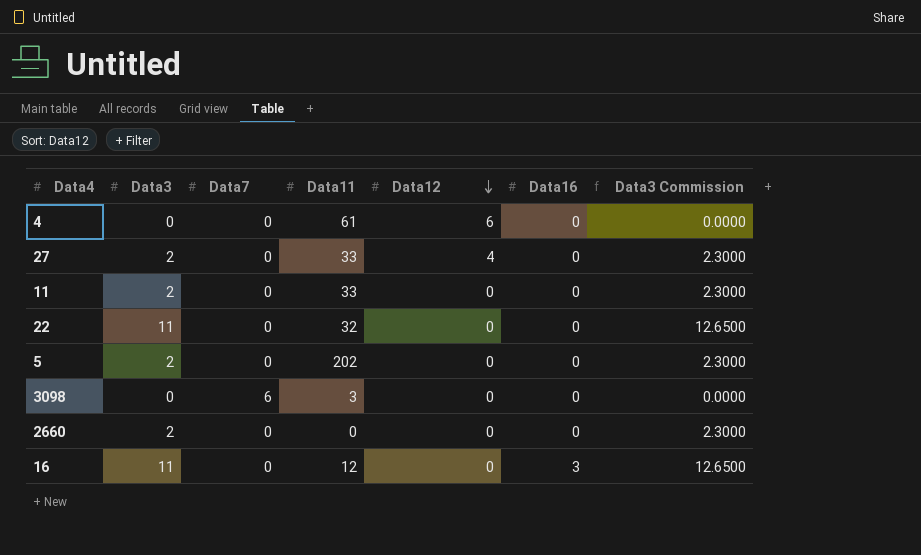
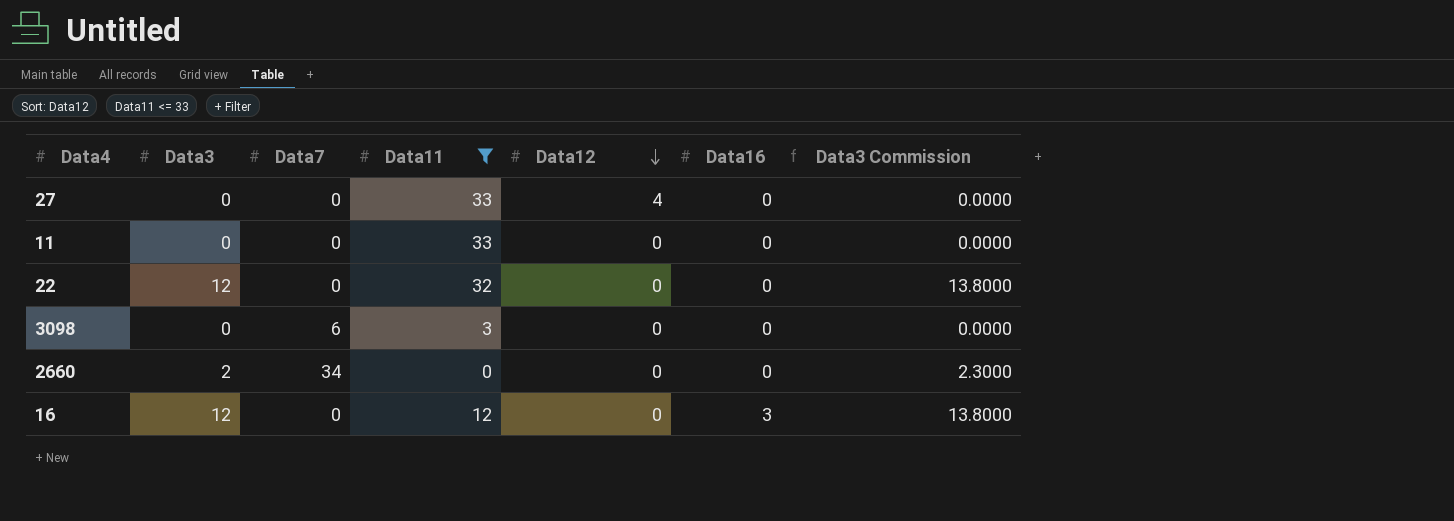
filter: none -> Data11 <= 33
27 | Data3: 2 -> 0
27 | Data3 Commission: 2.3000 -> 0.0000
11 | Data3: 2 -> 0
11 | Data3 Commission: 2.3000 -> 0.0000
22 | Data3: 11 -> 12
22 | Data3 Commission: 12.6500 -> 13.8000
2660 | Data7: 0 -> 34
16 | Data3: 11 -> 12
16 | Data3 Commission: 12.6500 -> 13.8000

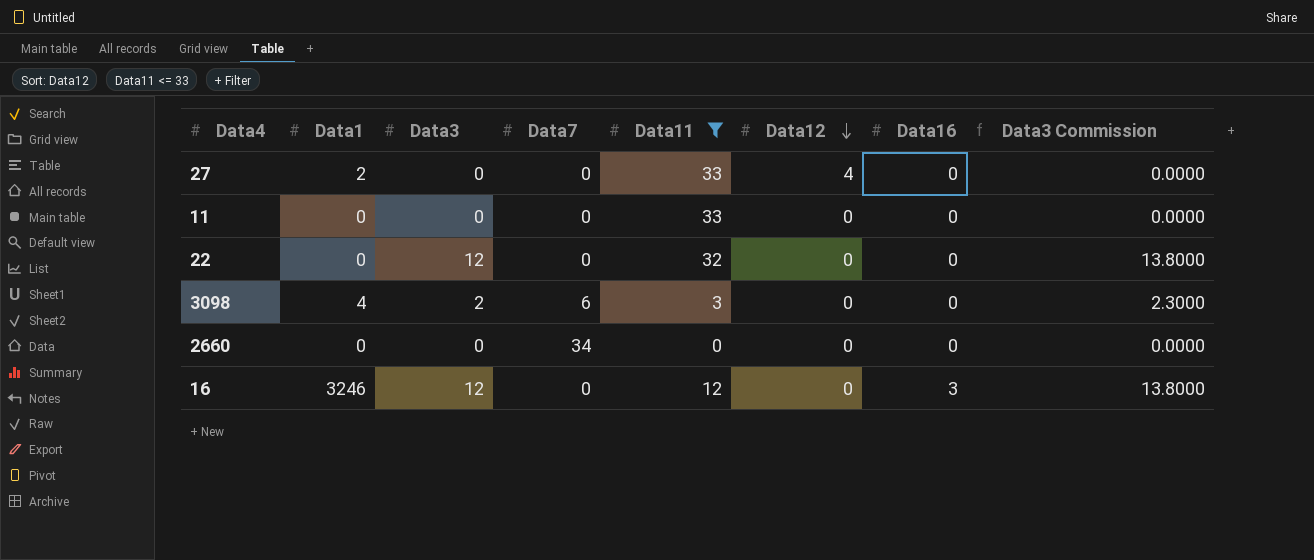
column Data1 | position: none -> 2
3098 | Data3: 0 -> 2
3098 | Data3 Commission: 0.0000 -> 2.3000
2660 | Data3: 2 -> 0
2660 | Data3 Commission: 2.3000 -> 0.0000

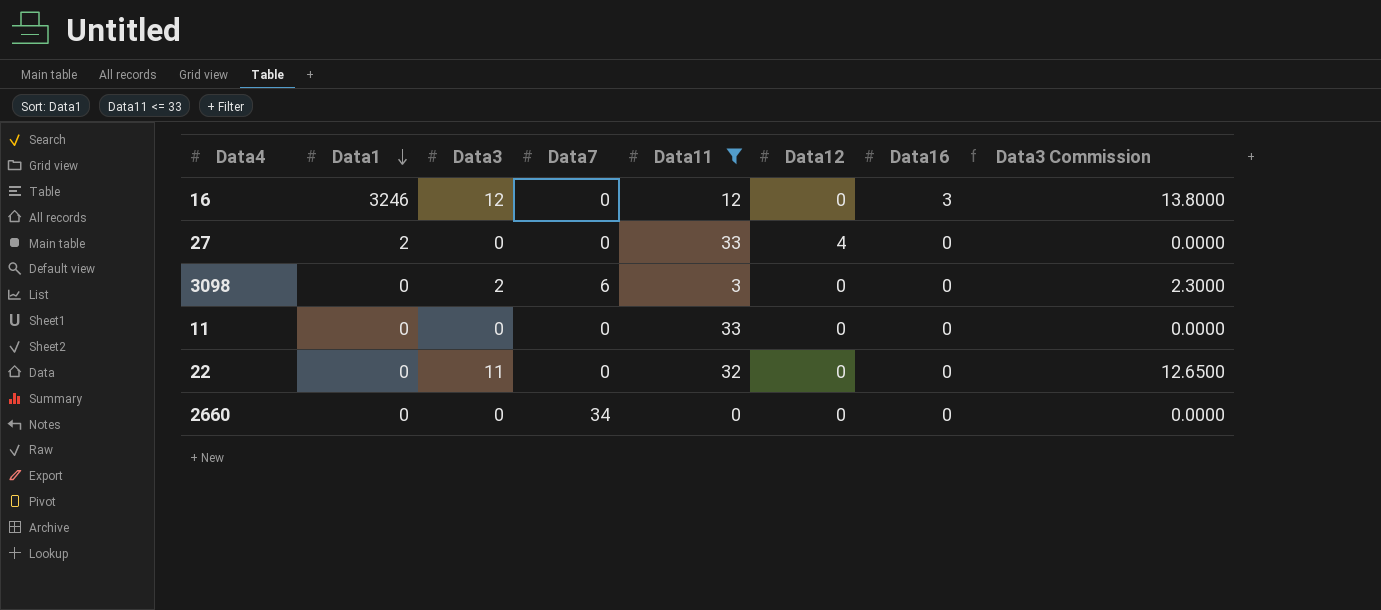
row order: Data12 descending -> Data1 descending
3098 | Data1: 4 -> 0
22 | Data3: 12 -> 11
22 | Data3 Commission: 13.8000 -> 12.6500

